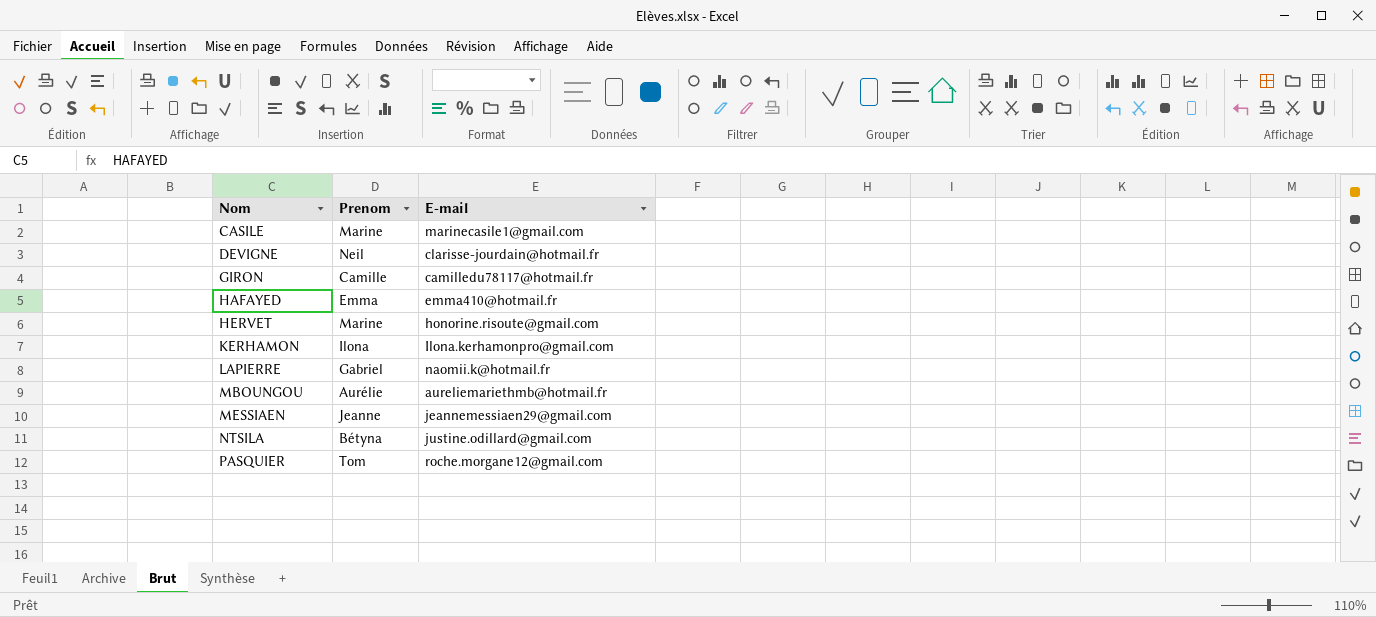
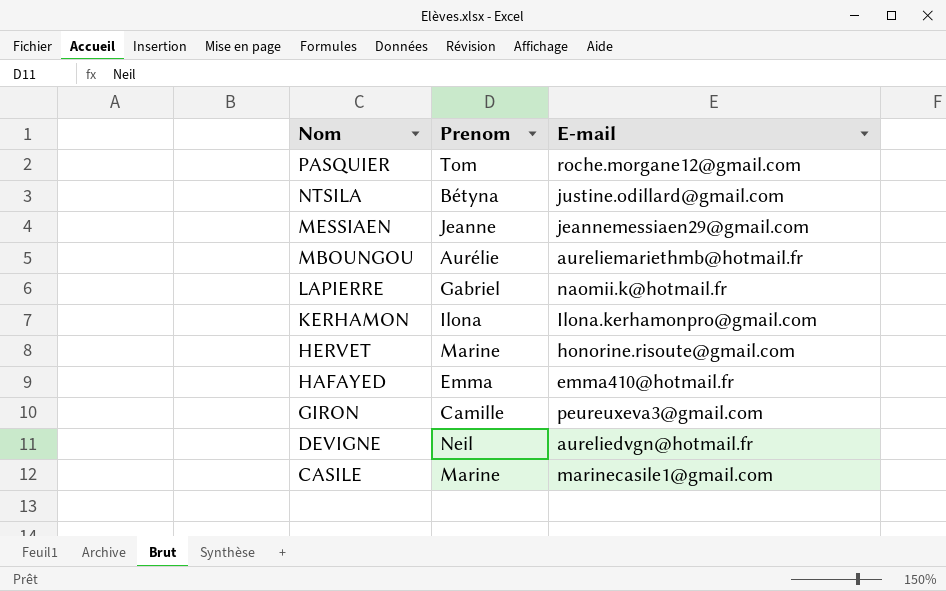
row order: Nom ascending -> Nom descending
GIRON | E-mail: camilledu78117@hotmail.fr -> peureuxeva3@gmail.com
DEVIGNE | E-mail: clarisse-jourdain@hotmail.fr -> aureliedvgn@hotmail.fr

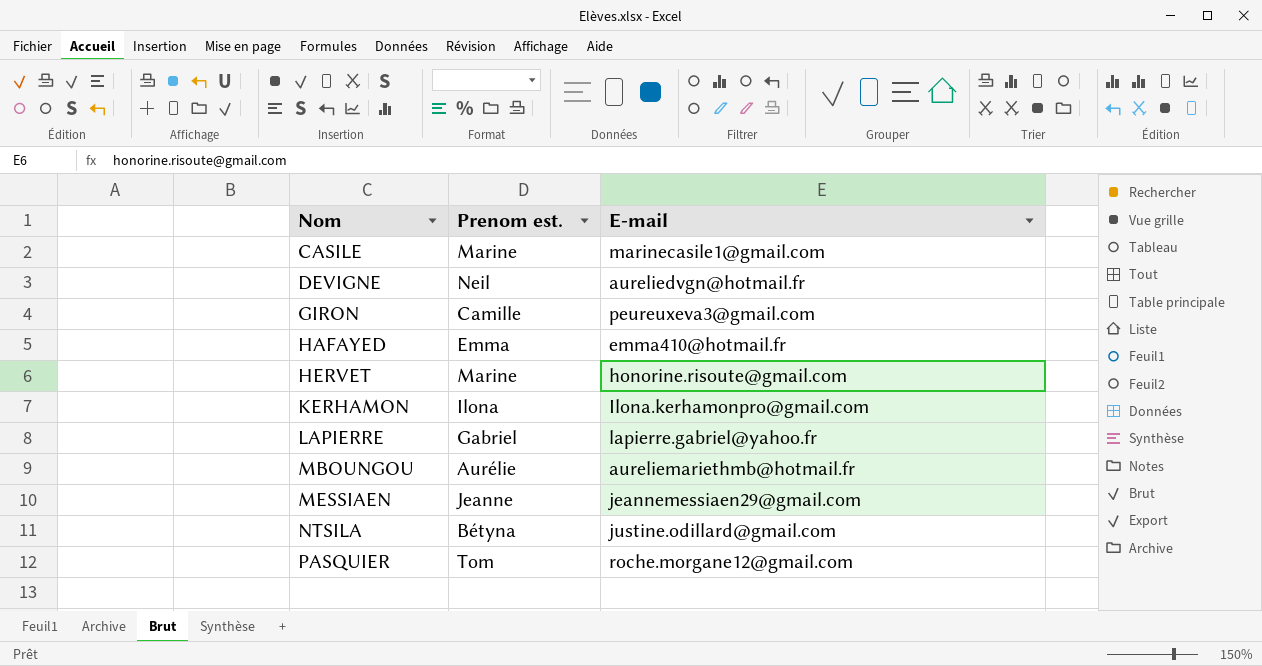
row order: Nom descending -> Nom ascending
column name: Prenom -> Prenom est.
LAPIERRE | E-mail: naomii.k@hotmail.fr -> lapierre.gabriel@yahoo.fr

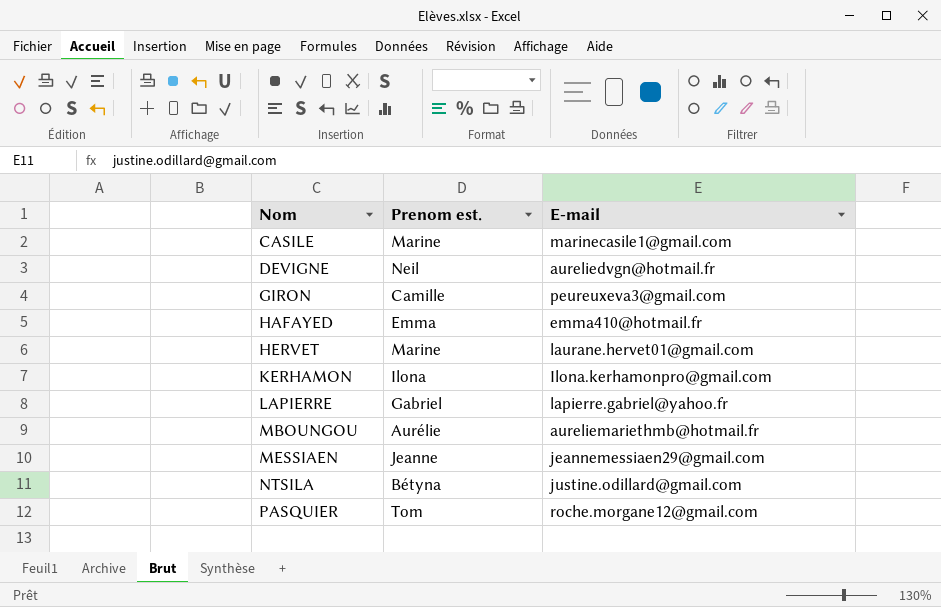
HERVET | E-mail: honorine.risoute@gmail.com -> laurane.hervet01@gmail.com

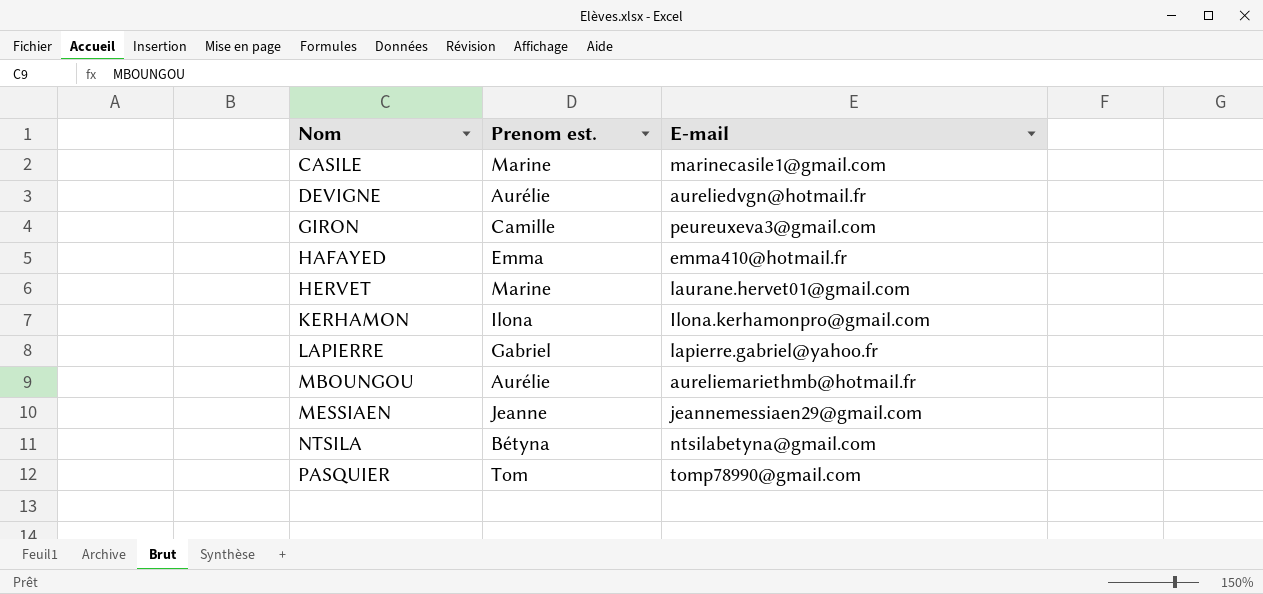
DEVIGNE | Prenom est.: Neil -> Aurélie
NTSILA | E-mail: justine.odillard@gmail.com -> ntsilabetyna@gmail.com
PASQUIER | E-mail: roche.morgane12@gmail.com -> tomp78990@gmail.com

